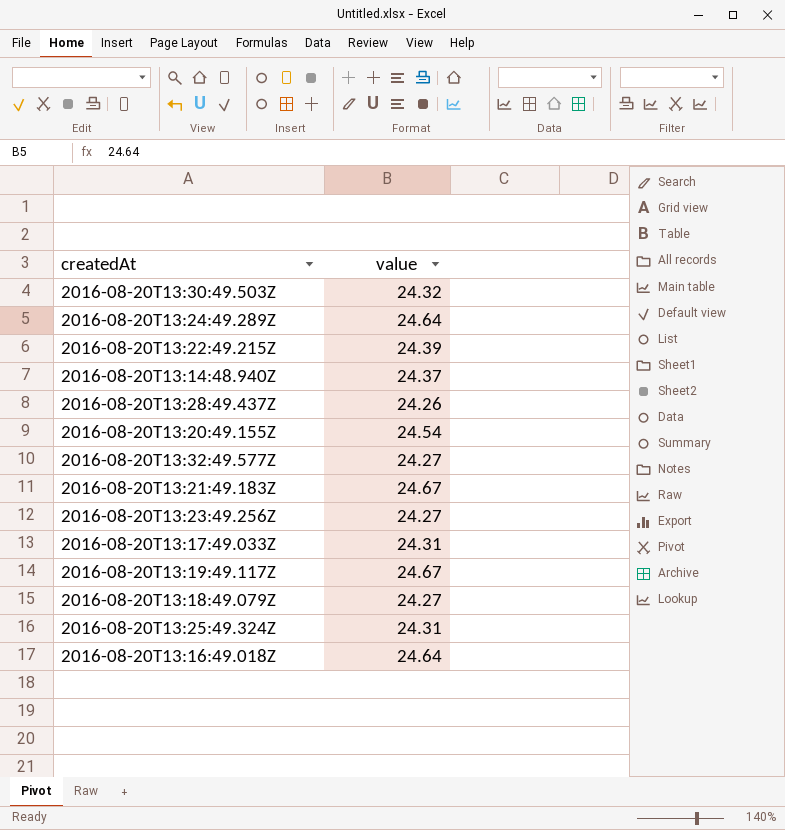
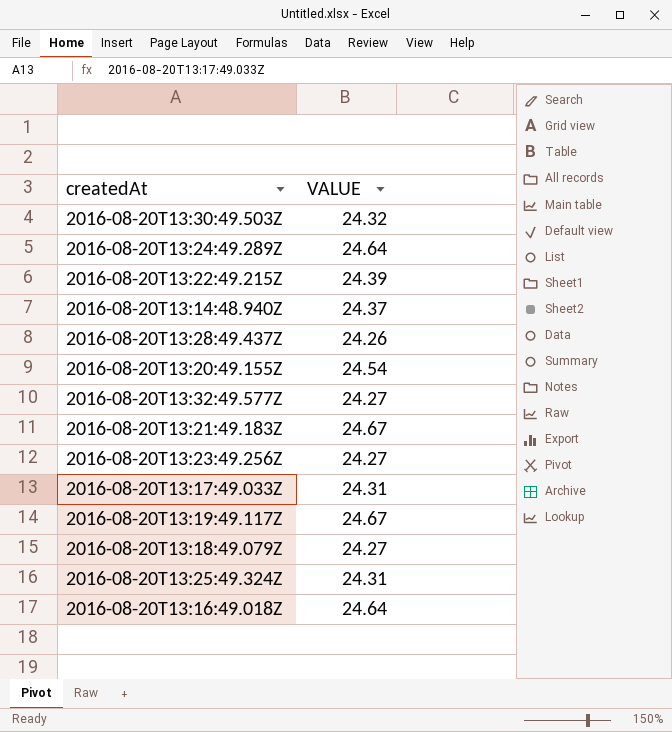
column name: value -> VALUE

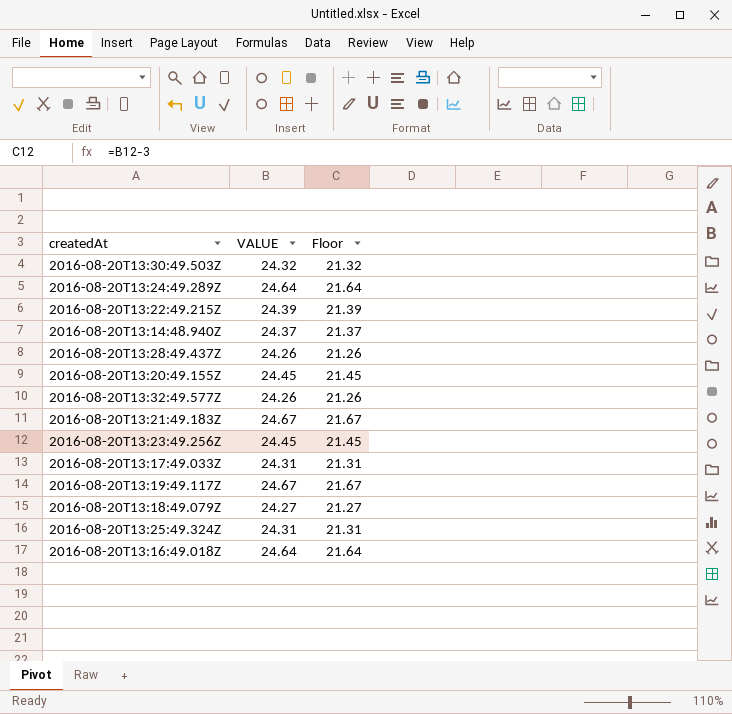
column Floor | formula: none -> [VALUE] - 3
2016-08-20T13:20:49.155Z | VALUE: 24.54 -> 24.45
2016-08-20T13:32:49.577Z | VALUE: 24.27 -> 24.26
2016-08-20T13:23:49.256Z | VALUE: 24.27 -> 24.45

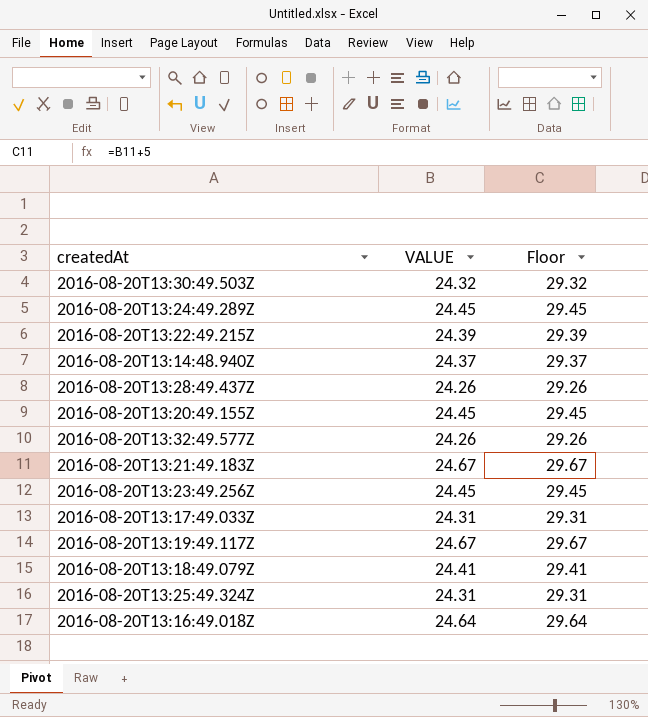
column Floor | formula: [VALUE] - 3 -> [VALUE] + 5
2016-08-20T13:24:49.289Z | VALUE: 24.64 -> 24.45
2016-08-20T13:18:49.079Z | VALUE: 24.27 -> 24.41

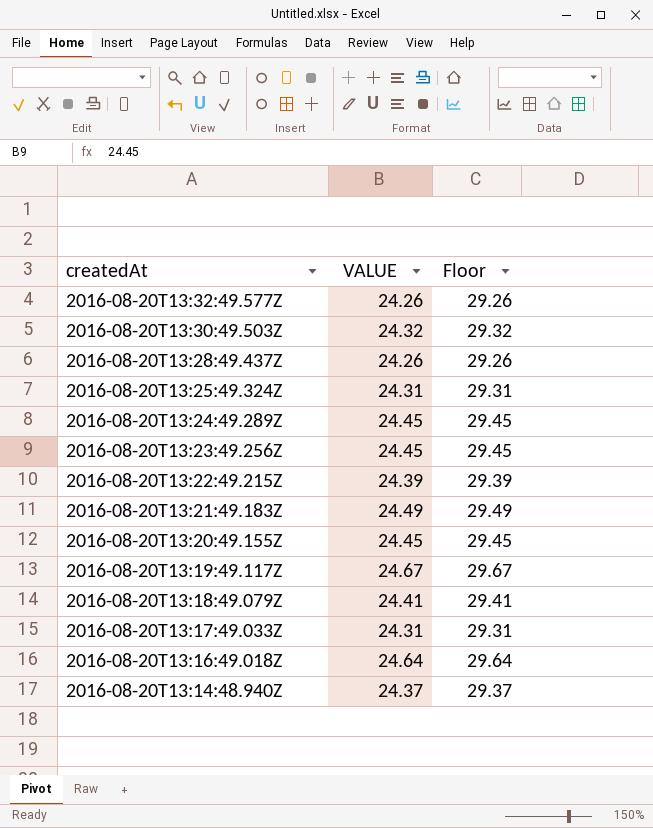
row order: none -> createdAt descending
2016-08-20T13:21:49.183Z | VALUE: 24.67 -> 24.49
2016-08-20T13:21:49.183Z | Floor: 29.67 -> 29.49

